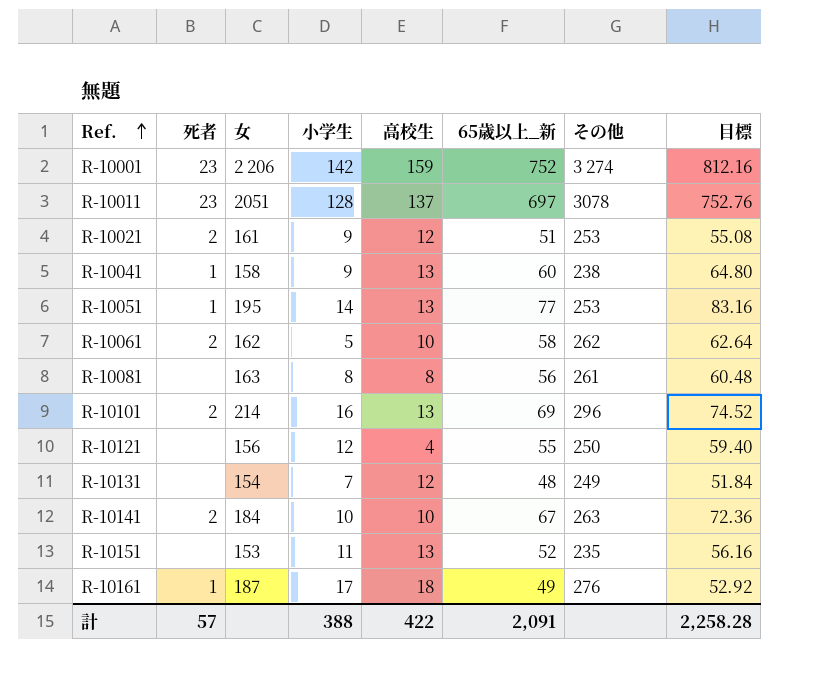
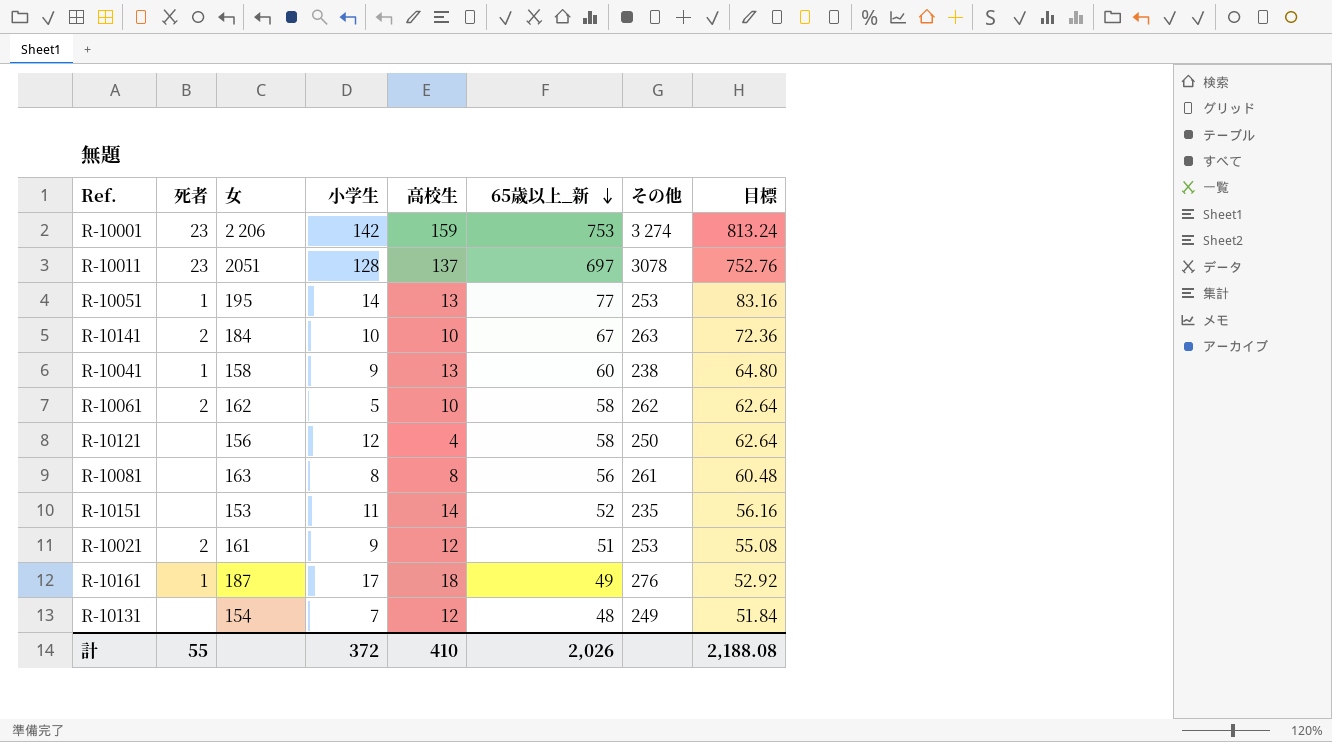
row order: Ref. ascending -> 65歳以上_新 descending
row R-10101: 2 | 214 | 16 | 13 | 69 | 296 | 74.52 -> none
R-10001 | 65歳以上_新: 752 -> 753
R-10001 | 目標: 812.16 -> 813.24
R-10121 | 65歳以上_新: 55 -> 58
R-10121 | 目標: 59.40 -> 62.64
R-10151 | 高校生: 13 -> 14
計 | 死者: 57 -> 55
計 | 小学生: 388 -> 372
計 | 高校生: 422 -> 410
計 | 65歳以上_新: 2,091 -> 2,026
計 | 目標: 2,258.28 -> 2,188.08

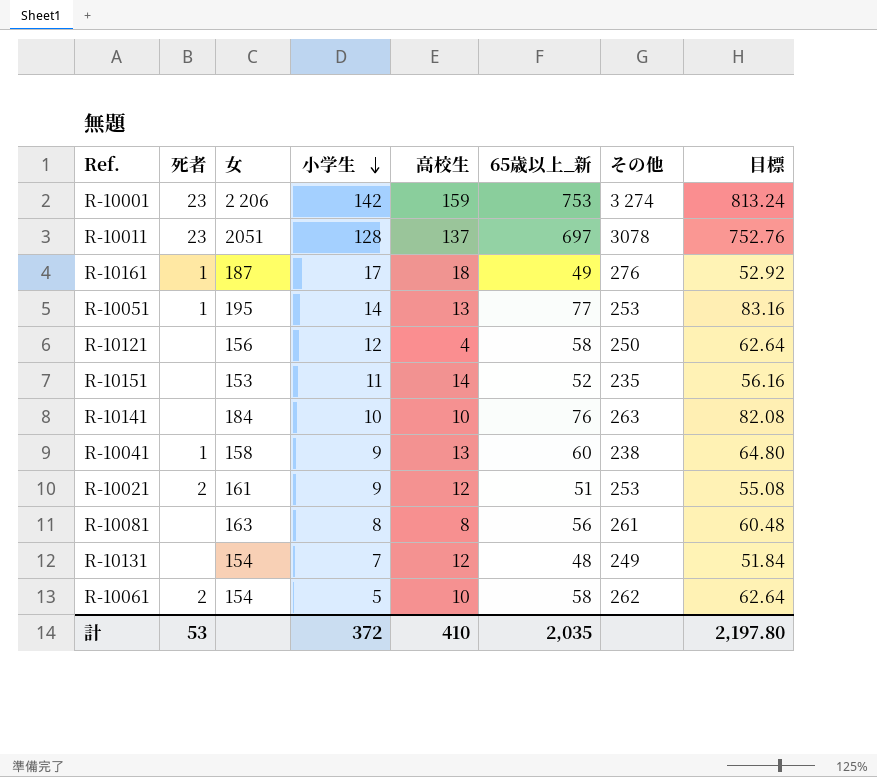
row order: 65歳以上_新 descending -> 小学生 descending
R-10141 | 死者: 2 -> none
R-10141 | 65歳以上_新: 67 -> 76
R-10141 | 目標: 72.36 -> 82.08
R-10061 | 女: 162 -> 154
計 | 死者: 55 -> 53
計 | 65歳以上_新: 2,026 -> 2,035
計 | 目標: 2,188.08 -> 2,197.80

